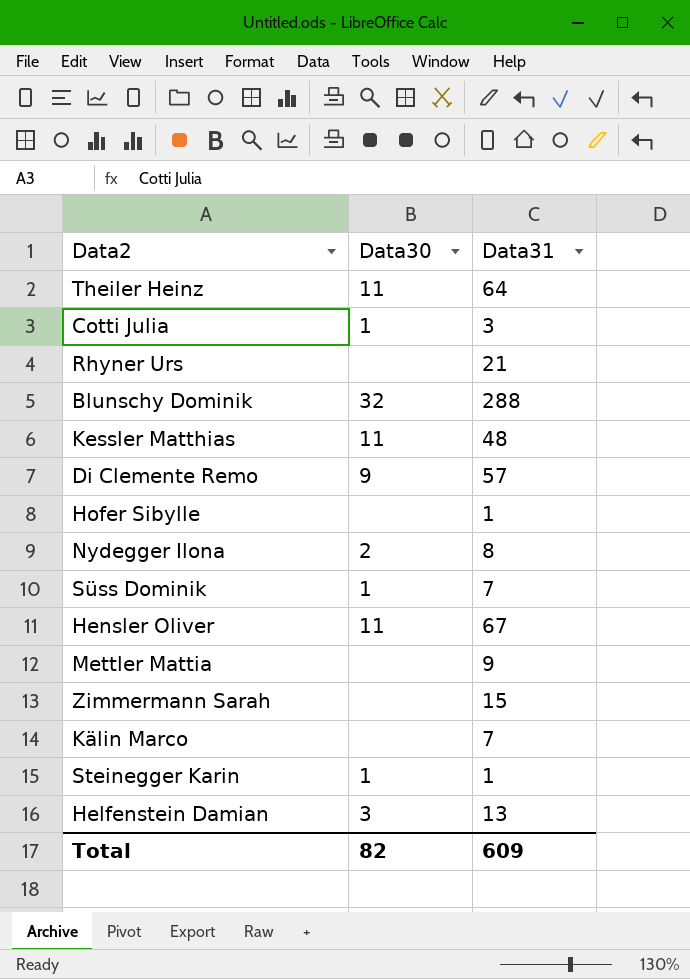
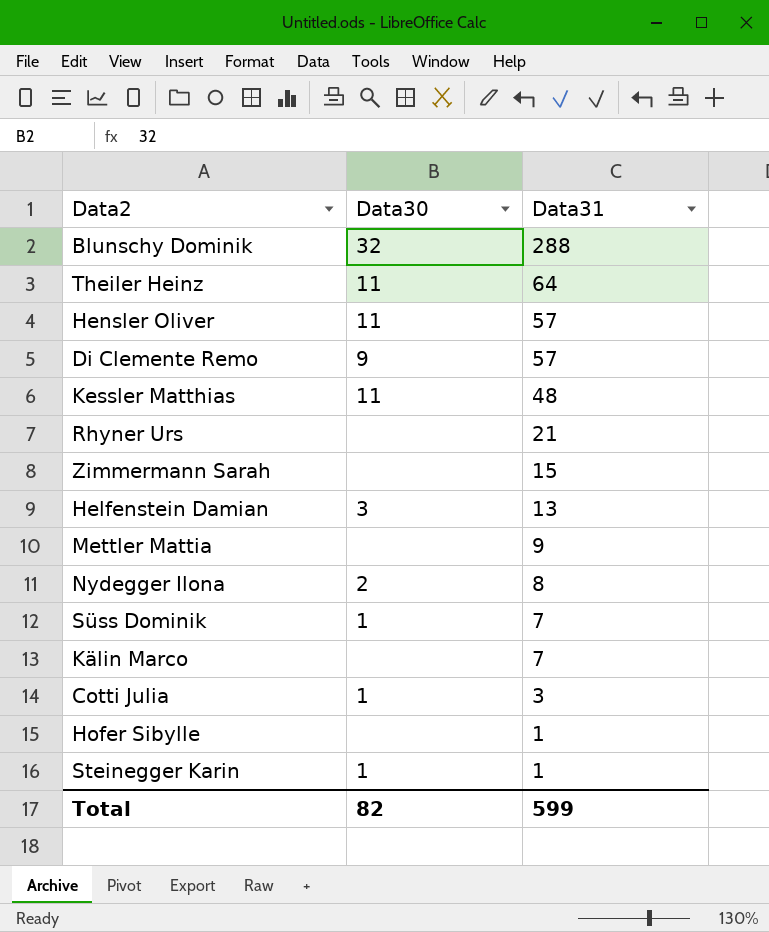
row order: none -> Data31 descending
Hensler Oliver | Data31: 67 -> 57
Total | Data31: 609 -> 599

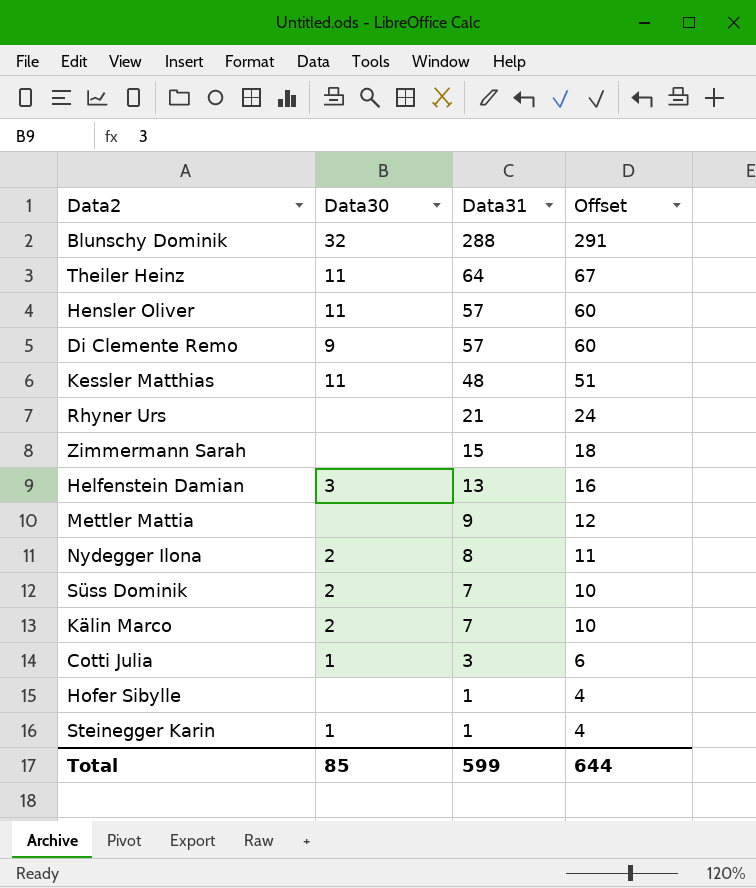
column Offset | formula: none -> [Data31] + 3
Süss Dominik | Data30: 1 -> 2
Kälin Marco | Data30: none -> 2
Total | Data30: 82 -> 85

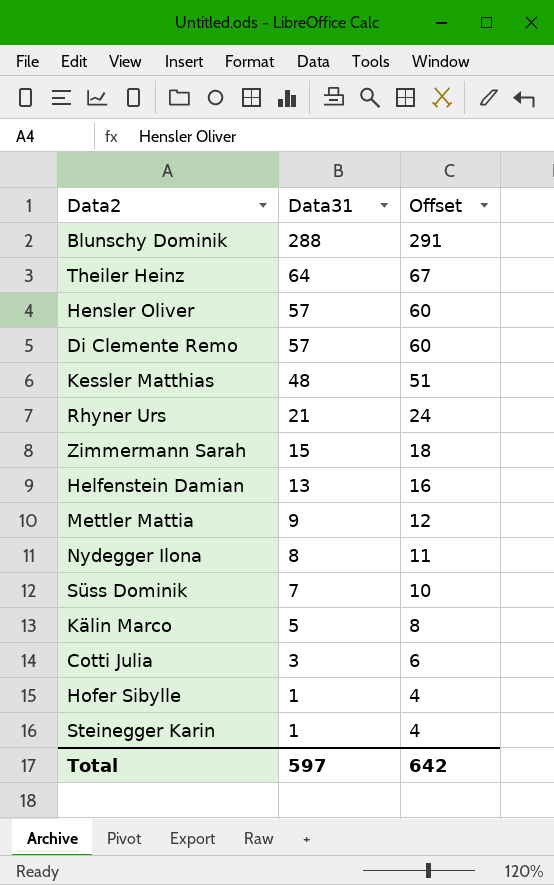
column Data30 | position: 2 -> none
Kälin Marco | Data31: 7 -> 5
Kälin Marco | Offset: 10 -> 8
Total | Data31: 599 -> 597
Total | Offset: 644 -> 642

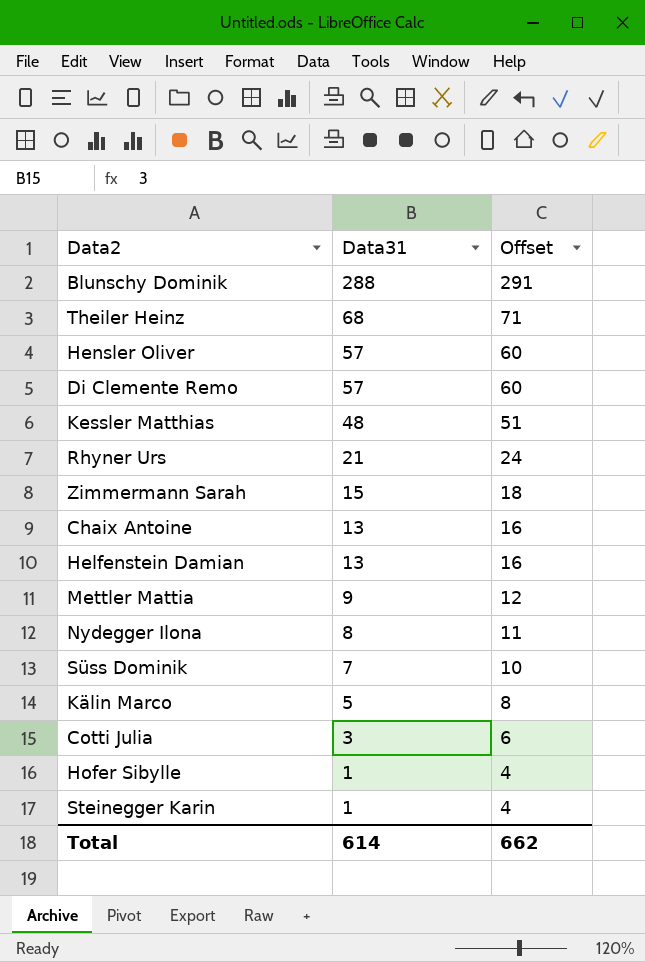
Theiler Heinz | Data31: 64 -> 68
Theiler Heinz | Offset: 67 -> 71
row Chaix Antoine: none -> 13 | 16
Total | Data31: 597 -> 614
Total | Offset: 642 -> 662

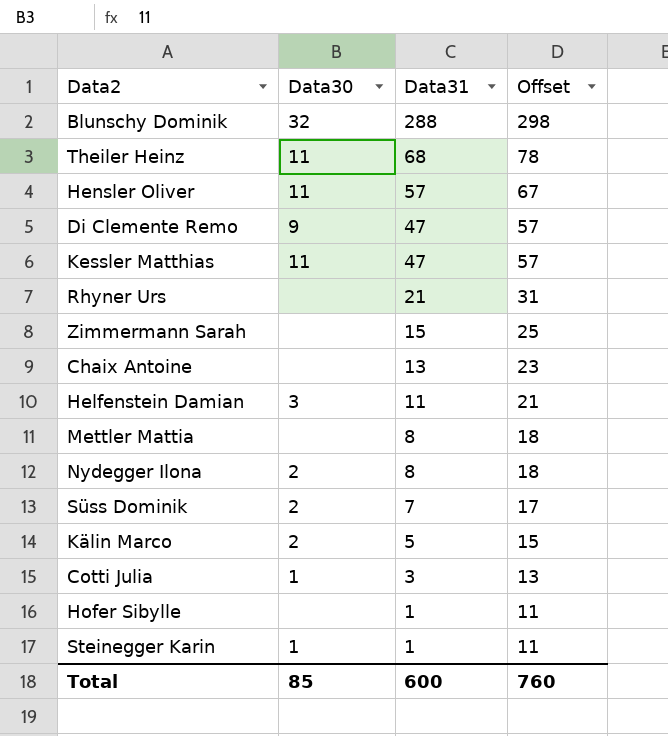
column Data30 | position: none -> 2
column Offset | formula: [Data31] + 3 -> [Data31] + 10
Di Clemente Remo | Data31: 57 -> 47
Kessler Matthias | Data31: 48 -> 47
Helfenstein Damian | Data31: 13 -> 11
Mettler Mattia | Data31: 9 -> 8
Total | Data31: 614 -> 600
Total | Offset: 662 -> 760

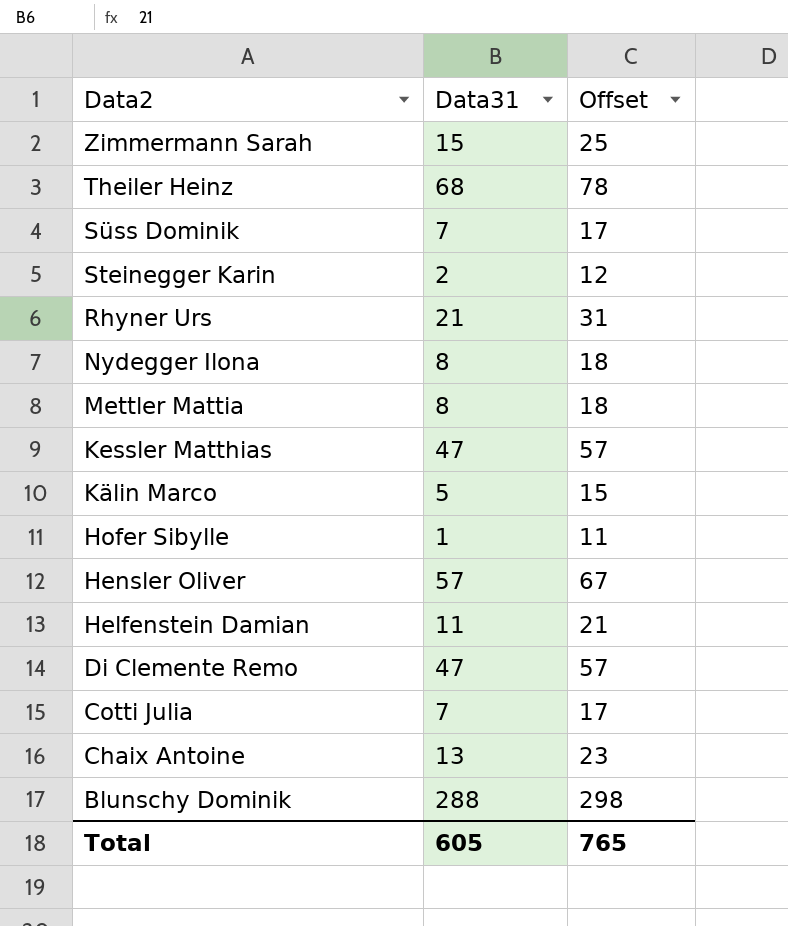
row order: Data31 descending -> Data2 descending
column Data30 | position: 2 -> none
Steinegger Karin | Data31: 1 -> 2
Steinegger Karin | Offset: 11 -> 12
Cotti Julia | Data31: 3 -> 7
Cotti Julia | Offset: 13 -> 17
Total | Data31: 600 -> 605
Total | Offset: 760 -> 765

